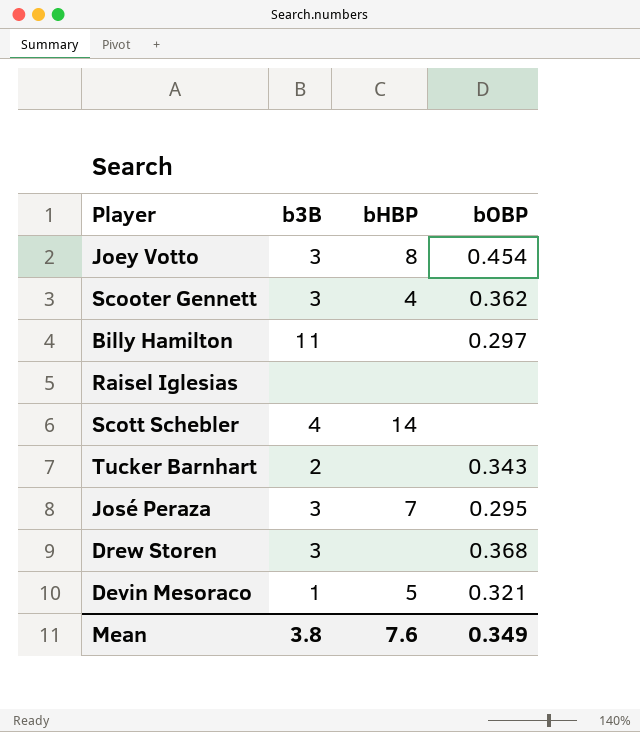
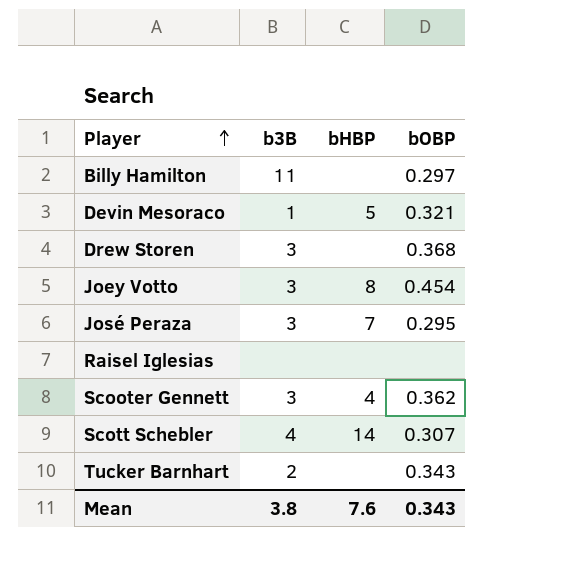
row order: none -> Player ascending
Scott Schebler | bOBP: none -> 0.307
Mean | bOBP: 0.349 -> 0.343

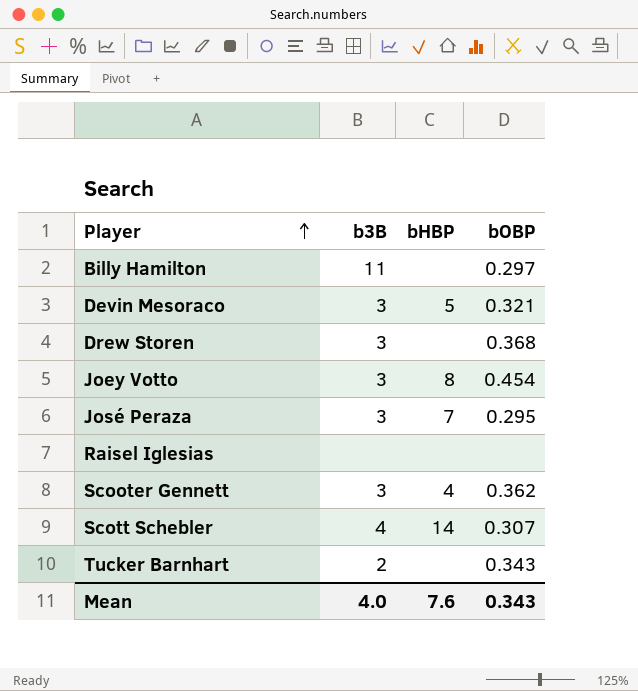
Devin Mesoraco | b3B: 1 -> 3
Mean | b3B: 3.8 -> 4.0

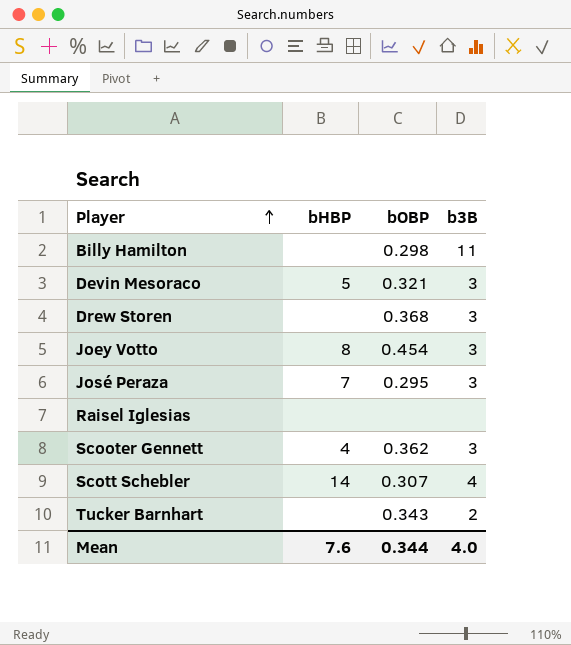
column b3B | position: 2 -> 4
Billy Hamilton | bOBP: 0.297 -> 0.298
Mean | bOBP: 0.343 -> 0.344

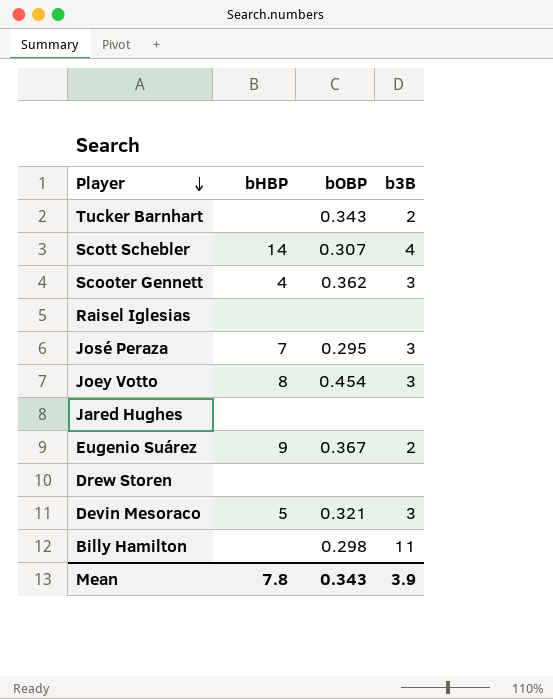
row order: Player ascending -> Player descending
row Jared Hughes: none -> none | none | none
row Eugenio Suárez: none -> 9 | 0.367 | 2
Drew Storen | bOBP: 0.368 -> none
Drew Storen | b3B: 3 -> none
Mean | bHBP: 7.6 -> 7.8
Mean | bOBP: 0.344 -> 0.343
Mean | b3B: 4.0 -> 3.9

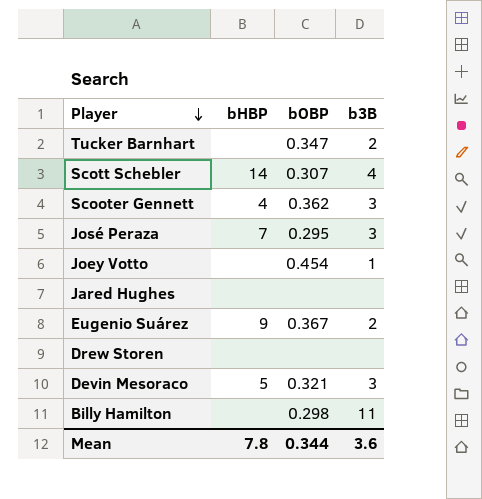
row Raisel Iglesias: none | none | none -> none
Tucker Barnhart | bOBP: 0.343 -> 0.347
Joey Votto | bHBP: 8 -> none
Joey Votto | b3B: 3 -> 1
Mean | bOBP: 0.343 -> 0.344
Mean | b3B: 3.9 -> 3.6

